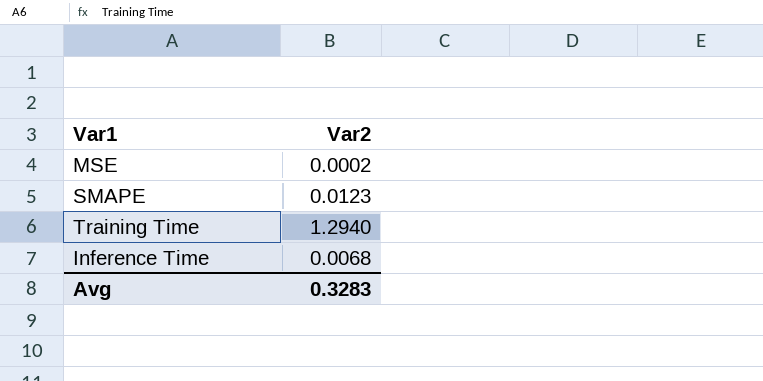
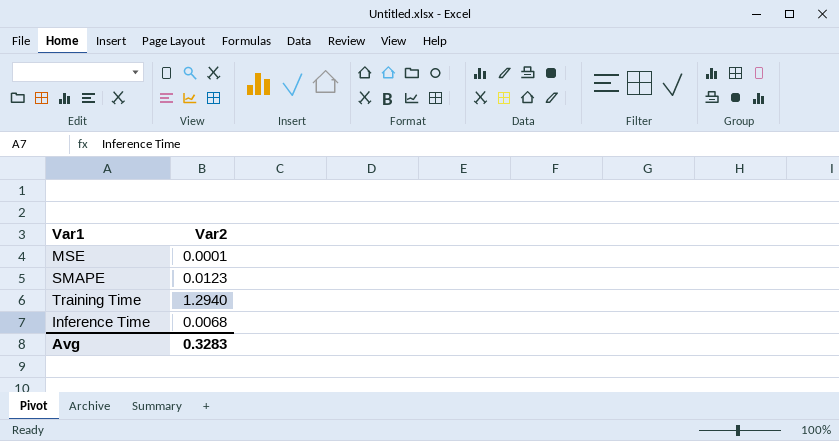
MSE | Var2: 0.0002 -> 0.0001

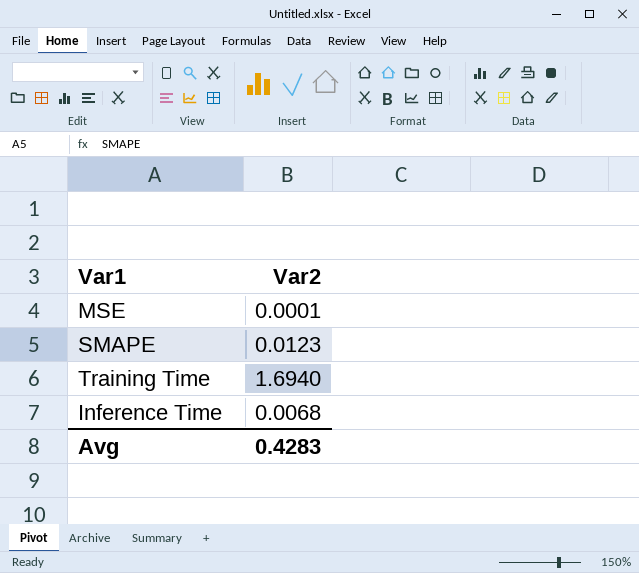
Training Time | Var2: 1.2940 -> 1.6940
Avg | Var2: 0.3283 -> 0.4283

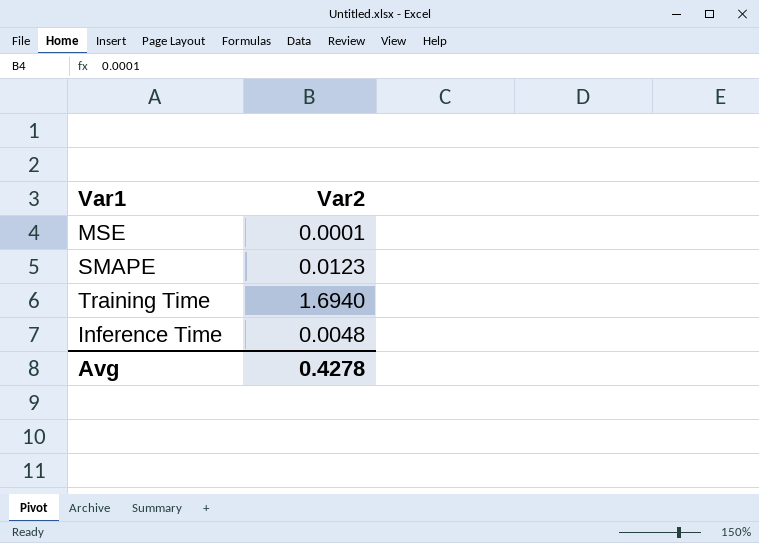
Inference Time | Var2: 0.0068 -> 0.0048
Avg | Var2: 0.4283 -> 0.4278

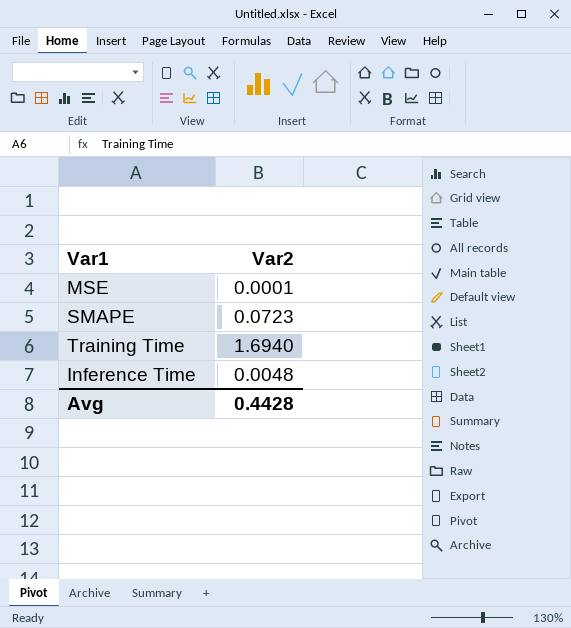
SMAPE | Var2: 0.0123 -> 0.0723
Avg | Var2: 0.4278 -> 0.4428

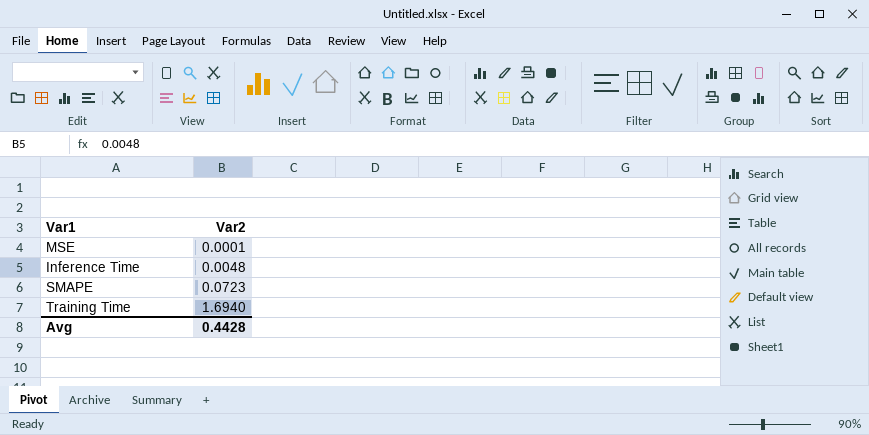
row order: none -> Var2 ascending

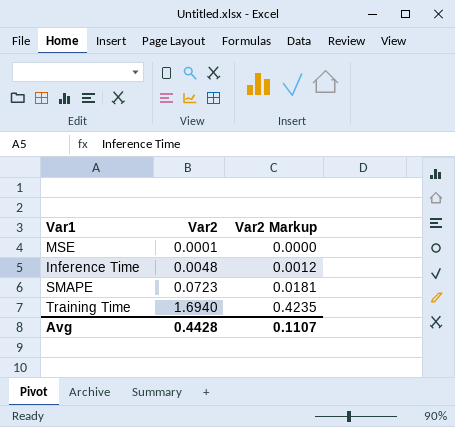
column Var2 Markup | formula: none -> [Var2] * 0.25

